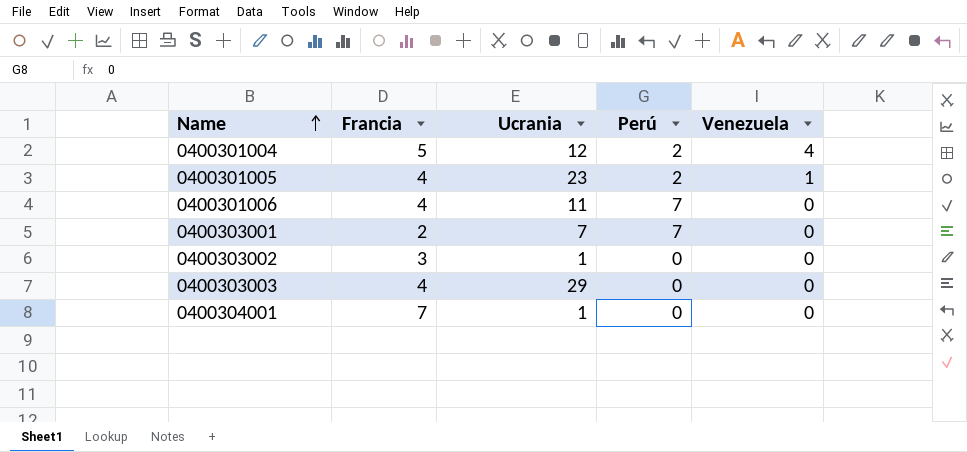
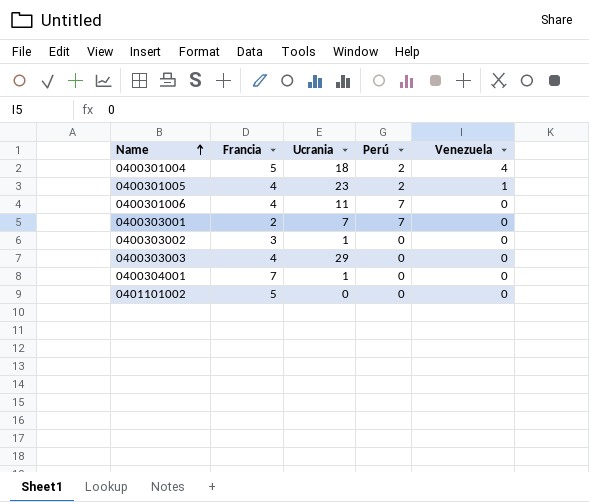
0400301004 | Ucrania: 12 -> 18
row 0401101002: none -> 5 | 0 | 0 | 0

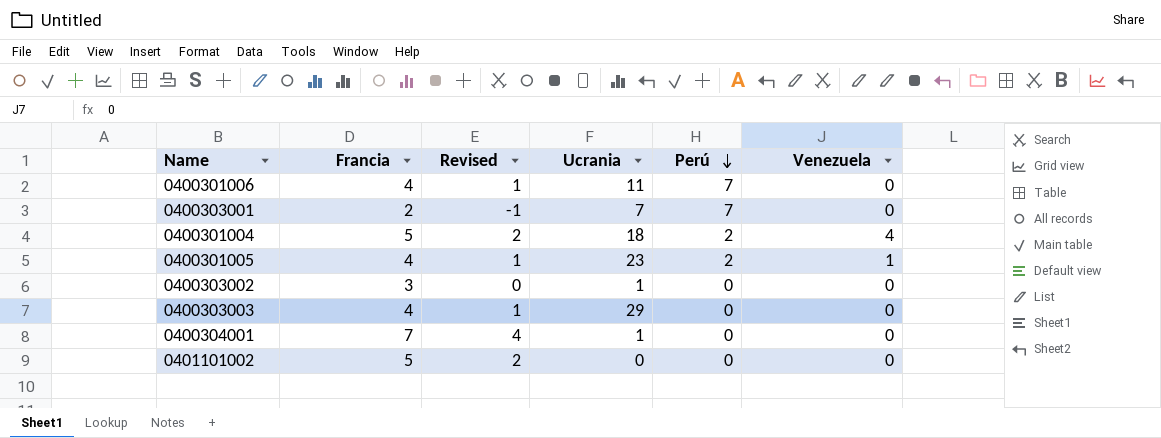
row order: Name ascending -> Perú descending
column Revised | formula: none -> [Francia] - 3

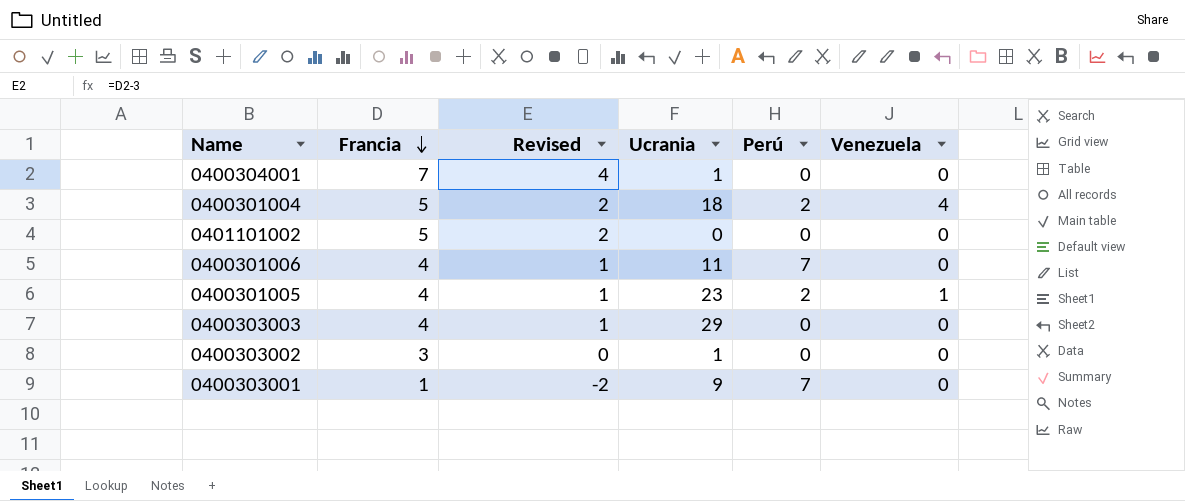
row order: Perú descending -> Francia descending
0400303001 | Francia: 2 -> 1
0400303001 | Revised: -1 -> -2
0400303001 | Ucrania: 7 -> 9

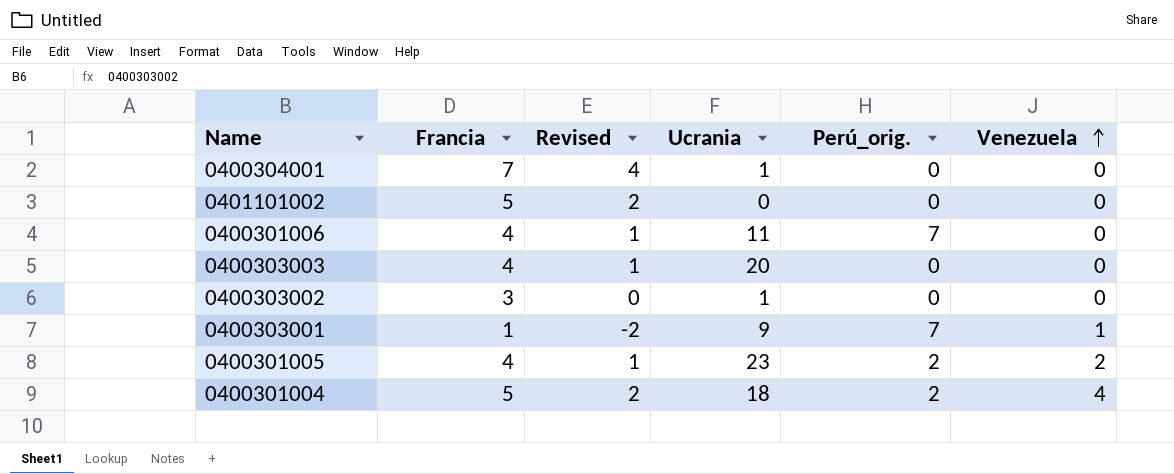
row order: Francia descending -> Venezuela ascending
column name: Perú -> Perú_orig.
0400303003 | Ucrania: 29 -> 20
0400303001 | Venezuela: 0 -> 1
0400301005 | Venezuela: 1 -> 2

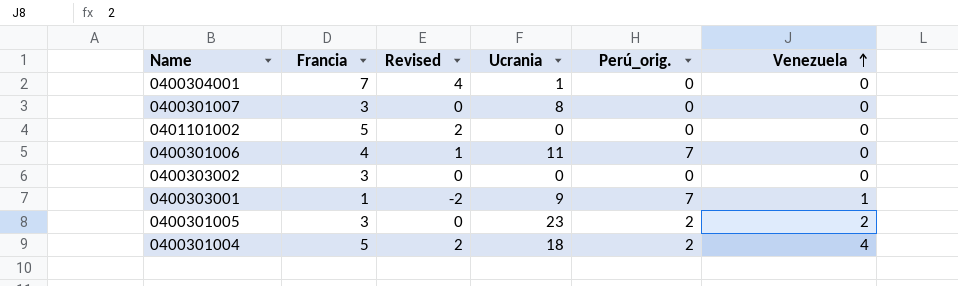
row 0400303003: 4 | 1 | 20 | 0 | 0 -> none
row 0400301007: none -> 3 | 0 | 8 | 0 | 0
0400303002 | Ucrania: 1 -> 0
0400301005 | Francia: 4 -> 3
0400301005 | Revised: 1 -> 0

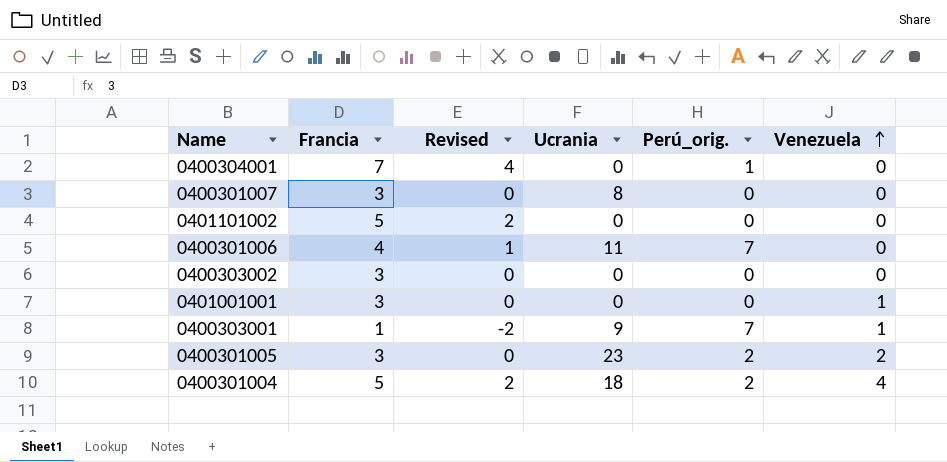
0400304001 | Ucrania: 1 -> 0
0400304001 | Perú_orig.: 0 -> 1
row 0401001001: none -> 3 | 0 | 0 | 0 | 1

